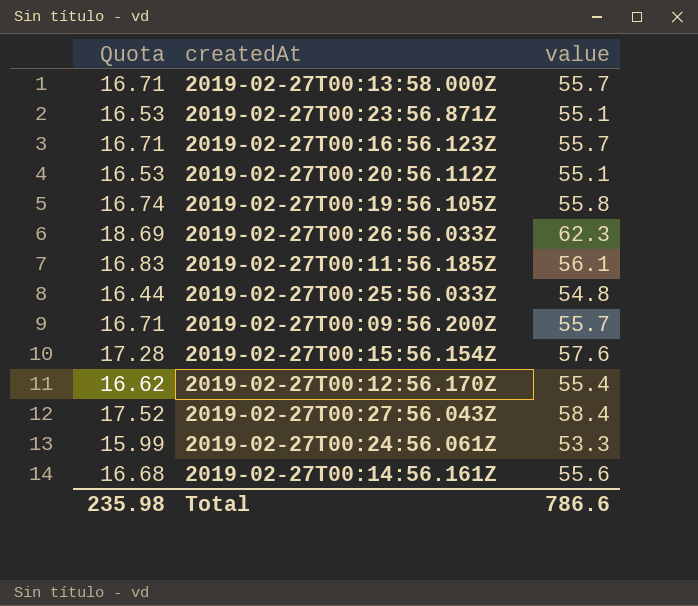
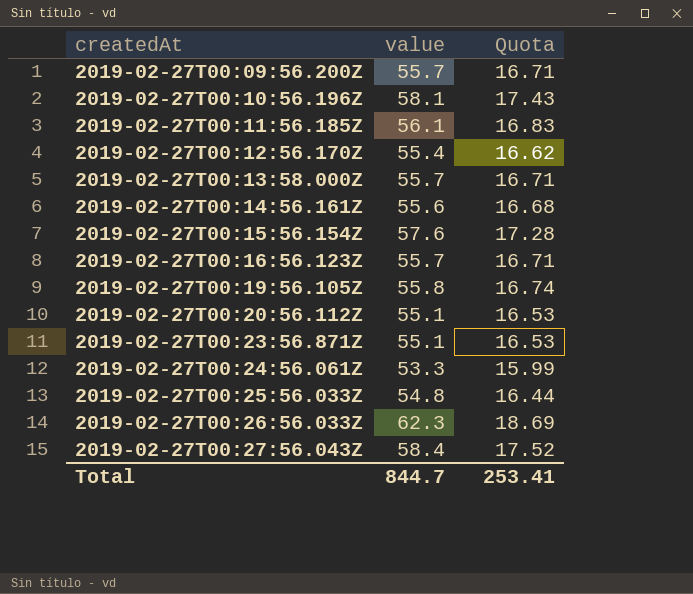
row order: none -> createdAt ascending
column Quota | position: 1 -> 3
row 2019-02-27T00:10:56.196Z: none -> 58.1 | 17.43
Total | value: 786.6 -> 844.7
Total | Quota: 235.98 -> 253.41

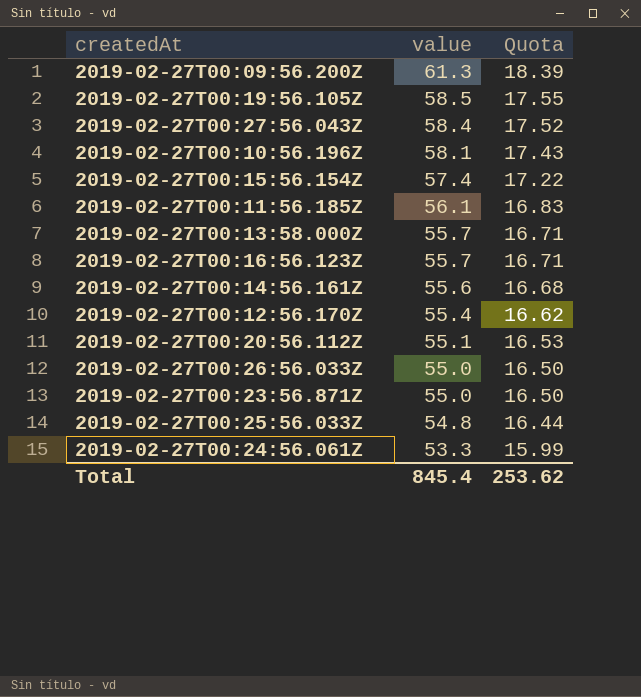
row order: createdAt ascending -> value descending
2019-02-27T00:09:56.200Z | value: 55.7 -> 61.3
2019-02-27T00:09:56.200Z | Quota: 16.71 -> 18.39
2019-02-27T00:19:56.105Z | value: 55.8 -> 58.5
2019-02-27T00:19:56.105Z | Quota: 16.74 -> 17.55
2019-02-27T00:15:56.154Z | value: 57.6 -> 57.4
2019-02-27T00:15:56.154Z | Quota: 17.28 -> 17.22
2019-02-27T00:26:56.033Z | value: 62.3 -> 55.0
2019-02-27T00:26:56.033Z | Quota: 18.69 -> 16.50
2019-02-27T00:23:56.871Z | value: 55.1 -> 55.0
2019-02-27T00:23:56.871Z | Quota: 16.53 -> 16.50
Total | value: 844.7 -> 845.4
Total | Quota: 253.41 -> 253.62

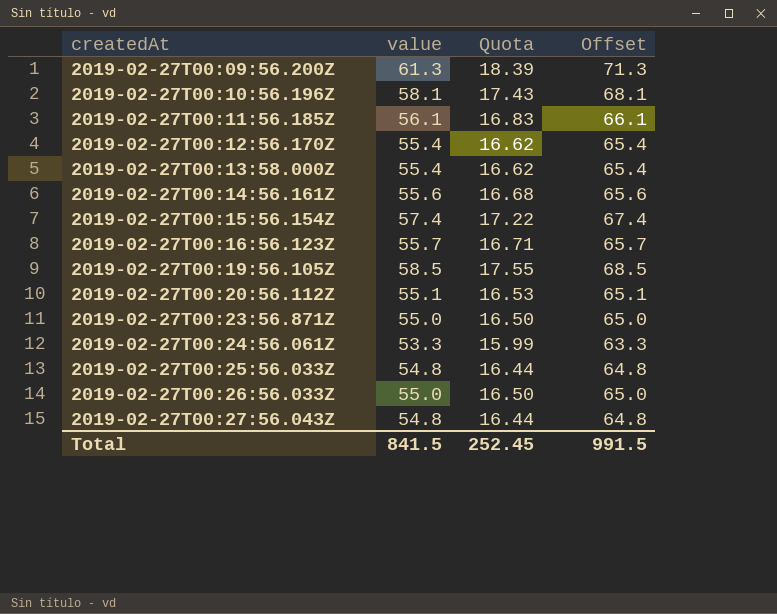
row order: value descending -> createdAt ascending
column Offset | formula: none -> [value] + 10
2019-02-27T00:13:58.000Z | value: 55.7 -> 55.4
2019-02-27T00:13:58.000Z | Quota: 16.71 -> 16.62
2019-02-27T00:27:56.043Z | value: 58.4 -> 54.8
2019-02-27T00:27:56.043Z | Quota: 17.52 -> 16.44
Total | value: 845.4 -> 841.5
Total | Quota: 253.62 -> 252.45

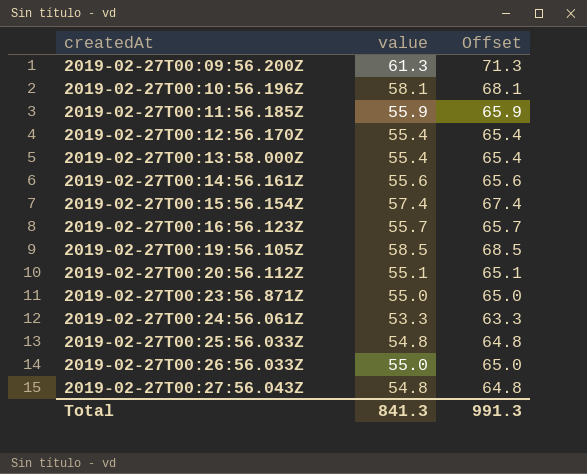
column Quota | formula: [value] * 0.3 -> none
2019-02-27T00:11:56.185Z | value: 56.1 -> 55.9
2019-02-27T00:11:56.185Z | Offset: 66.1 -> 65.9
Total | value: 841.5 -> 841.3
Total | Offset: 991.5 -> 991.3

